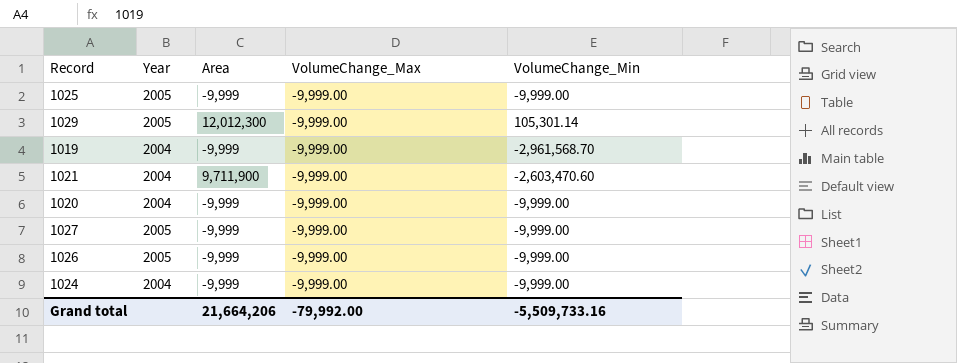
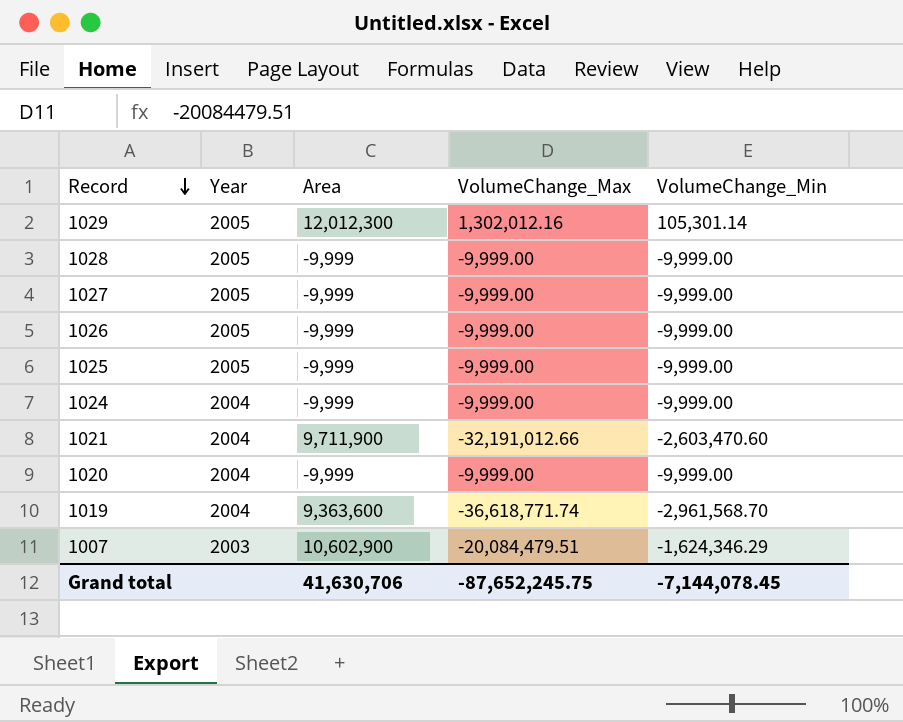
row order: none -> Record descending
1029 | VolumeChange_Max: -9,999.00 -> 1,302,012.16
row 1028: none -> 2005 | -9,999 | -9,999.00 | -9,999.00
1021 | VolumeChange_Max: -9,999.00 -> -32,191,012.66
1019 | Area: -9,999 -> 9,363,600
1019 | VolumeChange_Max: -9,999.00 -> -36,618,771.74
row 1007: none -> 2003 | 10,602,900 | -20,084,479.51 | -1,624,346.29
Grand total | Area: 21,664,206 -> 41,630,706
Grand total | VolumeChange_Max: -79,992.00 -> -87,652,245.75
Grand total | VolumeChange_Min: -5,509,733.16 -> -7,144,078.45

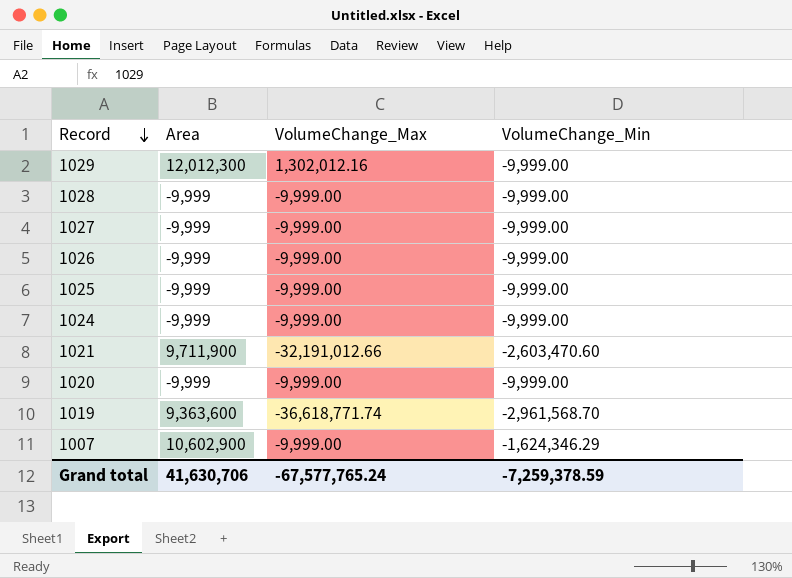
column Year | position: 2 -> none
1029 | VolumeChange_Min: 105,301.14 -> -9,999.00
1007 | VolumeChange_Max: -20,084,479.51 -> -9,999.00
Grand total | VolumeChange_Max: -87,652,245.75 -> -67,577,765.24
Grand total | VolumeChange_Min: -7,144,078.45 -> -7,259,378.59

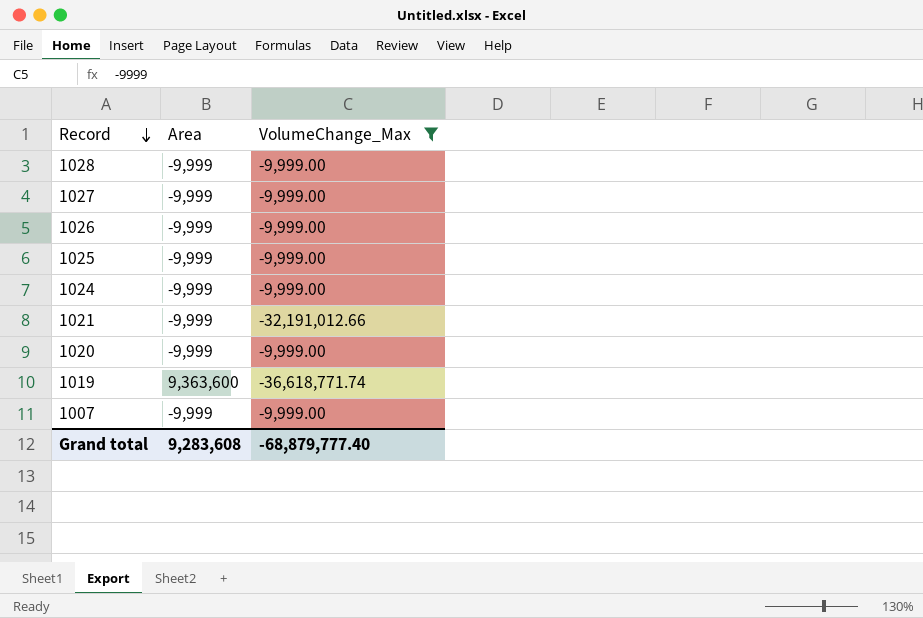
filter: none -> VolumeChange_Max != 1,302,012.16
column VolumeChange_Min | position: 4 -> none
1021 | Area: 9,711,900 -> -9,999
1007 | Area: 10,602,900 -> -9,999
Grand total | Area: 41,630,706 -> 9,283,608
Grand total | VolumeChange_Max: -67,577,765.24 -> -68,879,777.40

